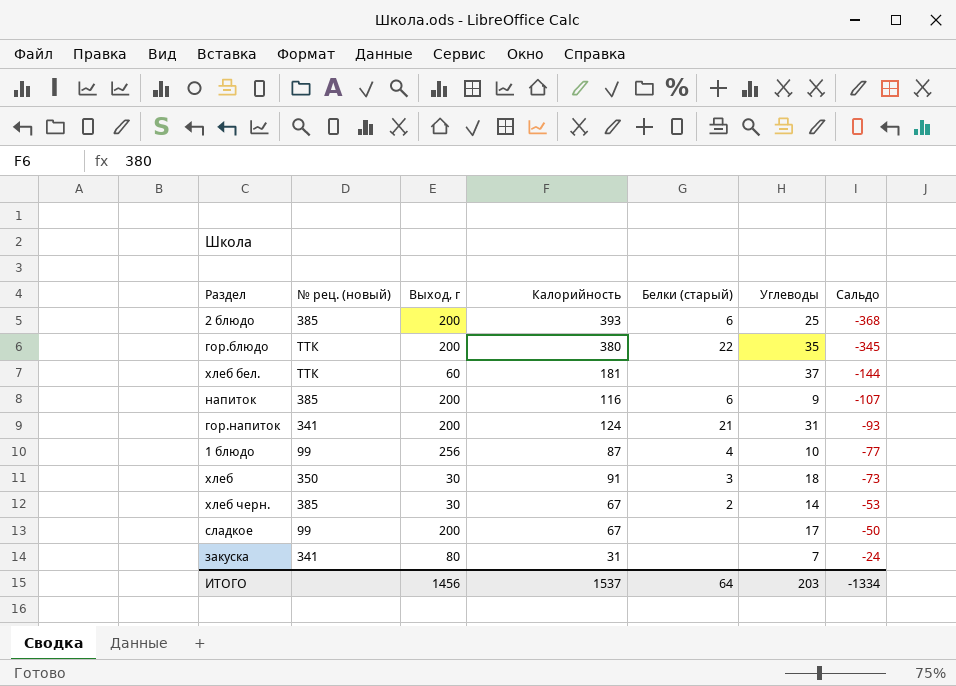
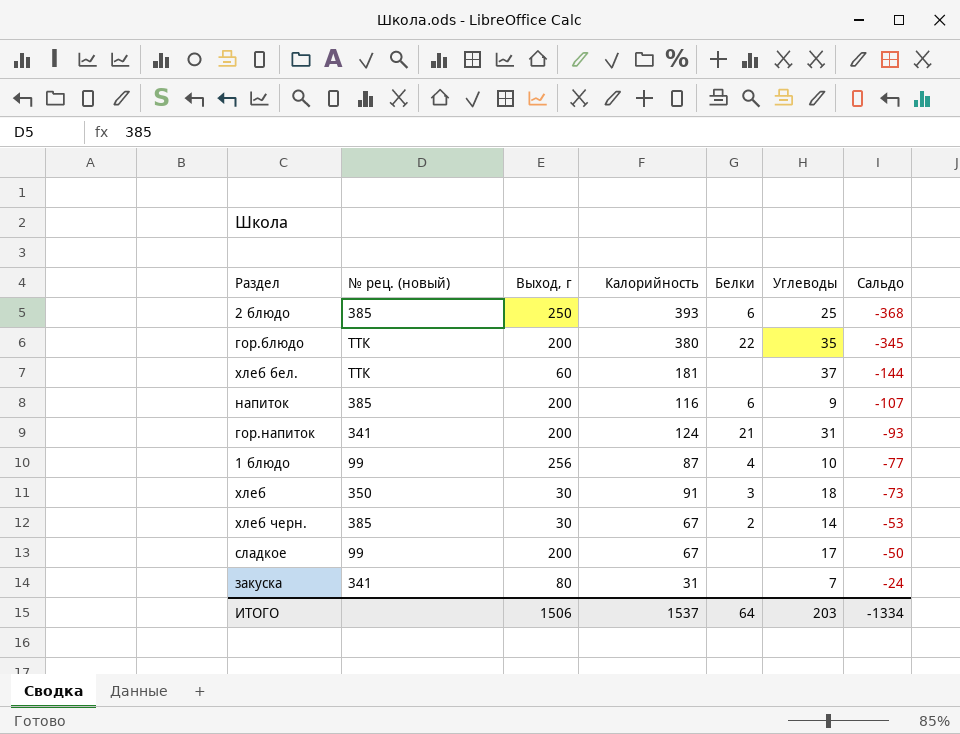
column name: Белки (старый) -> Белки
2 блюдо | Выход, г: 200 -> 250
ИТОГО | Выход, г: 1456 -> 1506

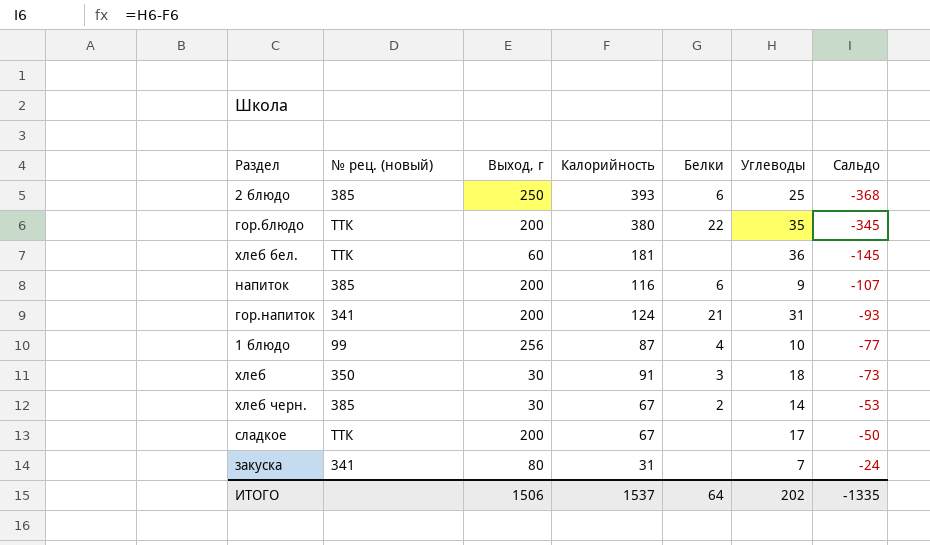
хлеб бел. | Углеводы: 37 -> 36
хлеб бел. | Сальдо: -144 -> -145
сладкое | № рец. (новый): 99 -> ТТК
ИТОГО | Углеводы: 203 -> 202
ИТОГО | Сальдо: -1334 -> -1335

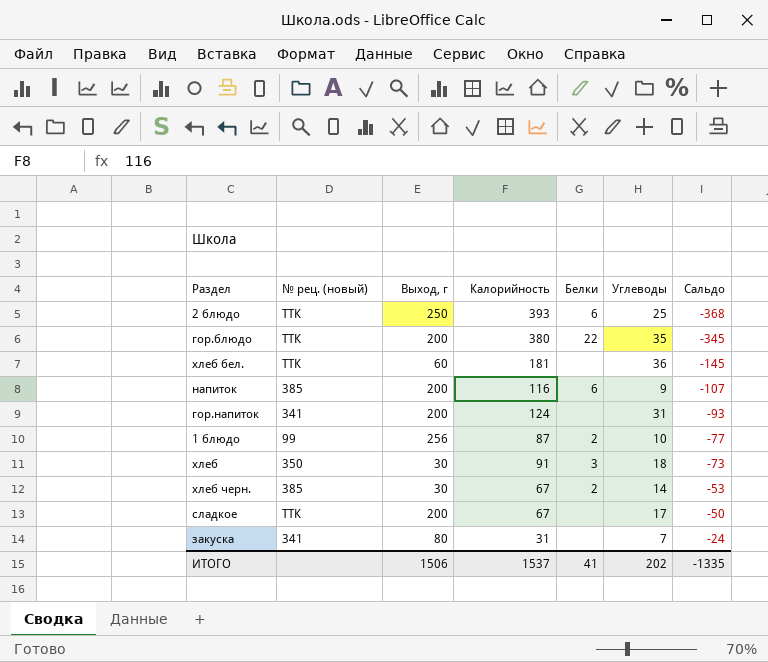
2 блюдо | № рец. (новый): 385 -> ТТК
гор.напиток | Белки: 21 -> none
1 блюдо | Белки: 4 -> 2
ИТОГО | Белки: 64 -> 41

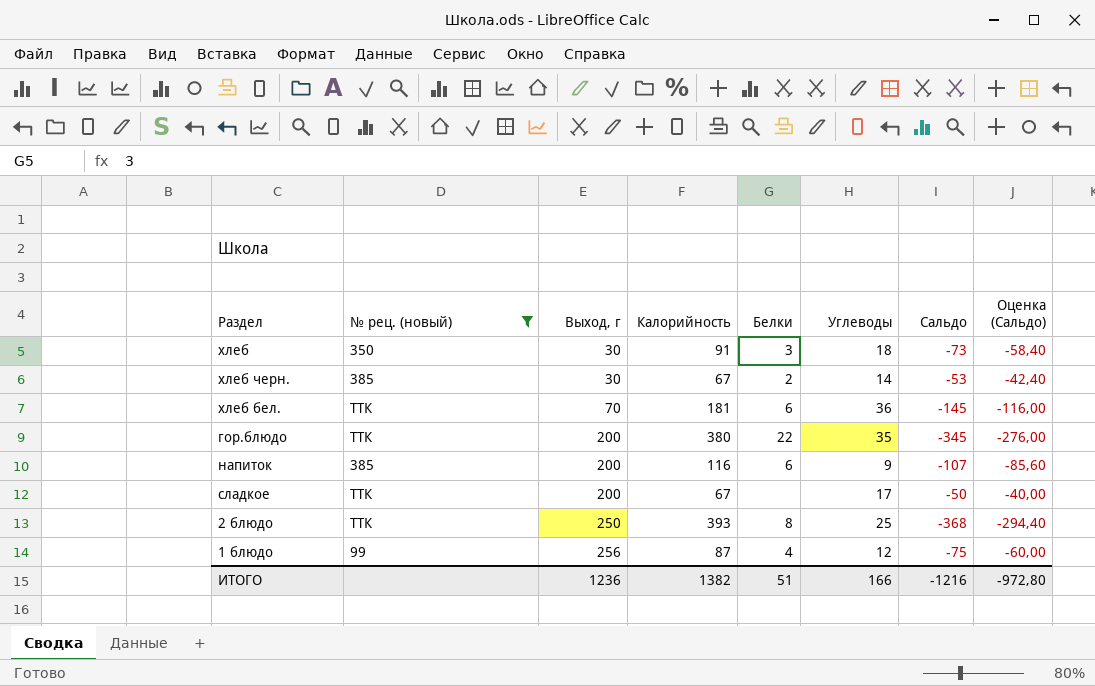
filter: none -> № рец. (новый) != 341
row order: Сальдо ascending -> Выход, г ascending
column Оценка (Сальдо) | formula: none -> [Сальдо] * 0,8
хлеб бел. | Выход, г: 60 -> 70
хлеб бел. | Белки: none -> 6
2 блюдо | Белки: 6 -> 8
1 блюдо | Белки: 2 -> 4
1 блюдо | Углеводы: 10 -> 12
1 блюдо | Сальдо: -77 -> -75
ИТОГО | Выход, г: 1506 -> 1236
ИТОГО | Калорийность: 1537 -> 1382
ИТОГО | Белки: 41 -> 51
ИТОГО | Углеводы: 202 -> 166
ИТОГО | Сальдо: -1335 -> -1216

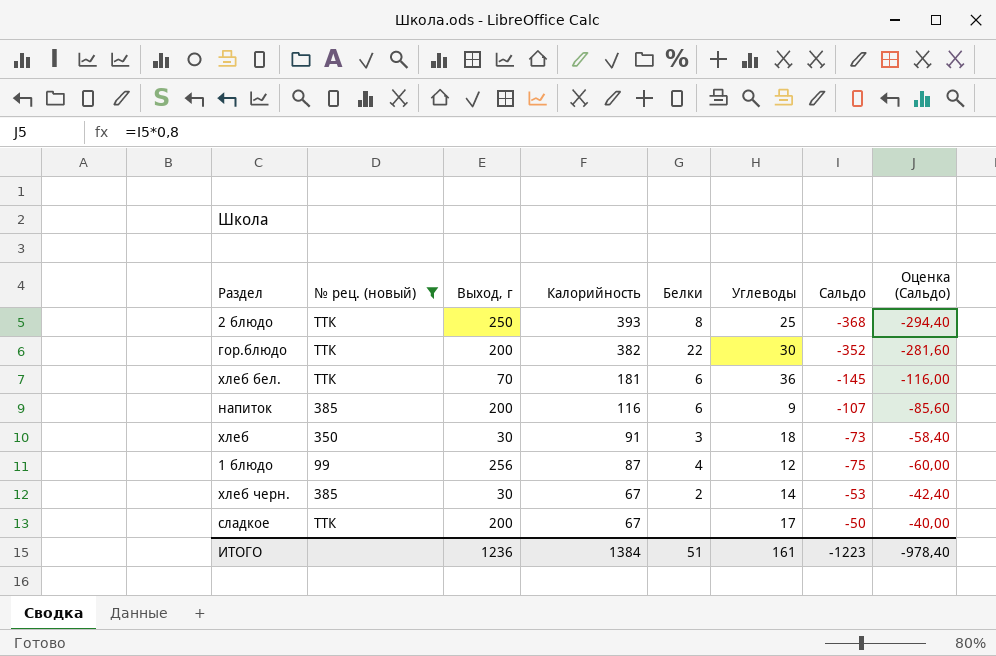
row order: Выход, г ascending -> Калорийность descending
гор.блюдо | Калорийность: 380 -> 382
гор.блюдо | Углеводы: 35 -> 30
гор.блюдо | Сальдо: -345 -> -352
гор.блюдо | Оценка (Сальдо): -276,00 -> -281,60
ИТОГО | Калорийность: 1382 -> 1384
ИТОГО | Углеводы: 166 -> 161
ИТОГО | Сальдо: -1216 -> -1223
ИТОГО | Оценка (Сальдо): -972,80 -> -978,40

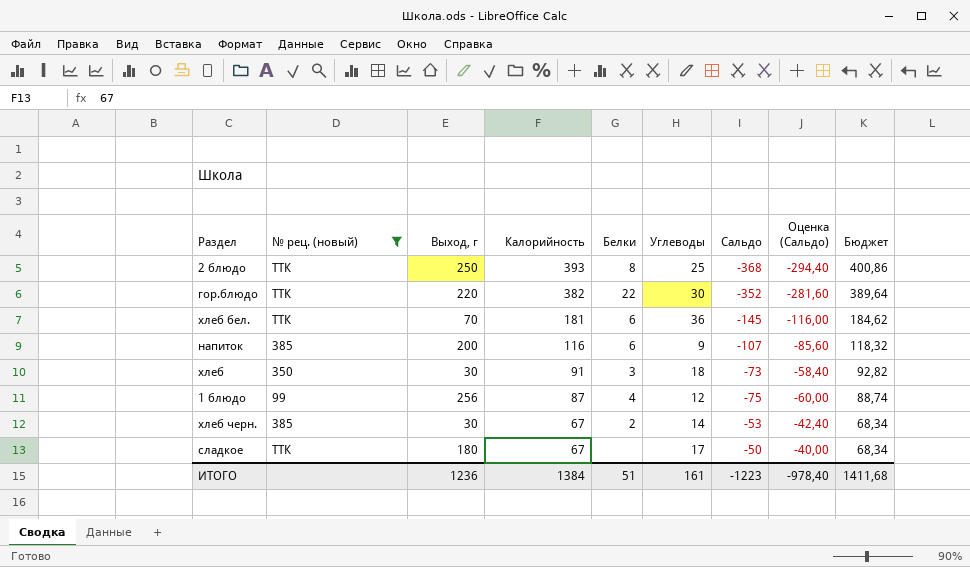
column Бюджет | formula: none -> [Калорийность] * 1,02
гор.блюдо | Выход, г: 200 -> 220
сладкое | Выход, г: 200 -> 180

